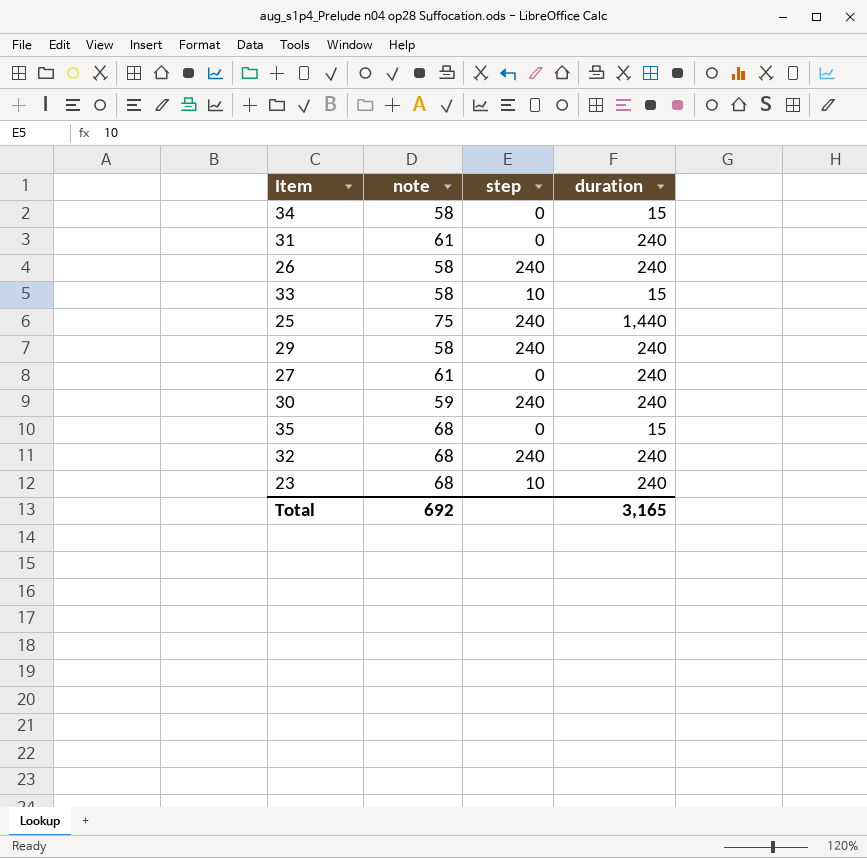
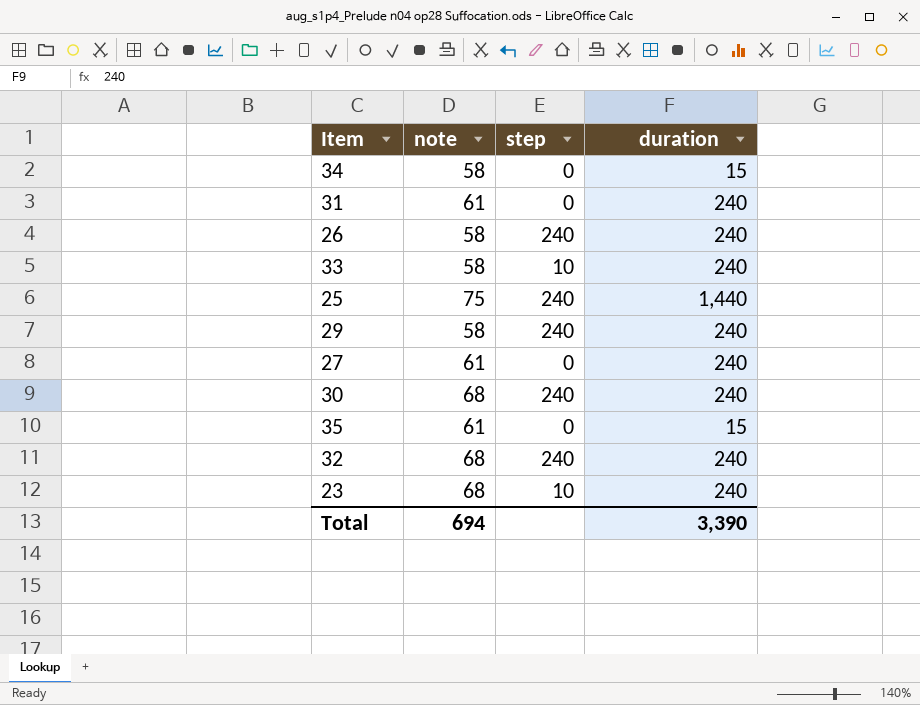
33 | duration: 15 -> 240
30 | note: 59 -> 68
35 | note: 68 -> 61
Total | note: 692 -> 694
Total | duration: 3,165 -> 3,390

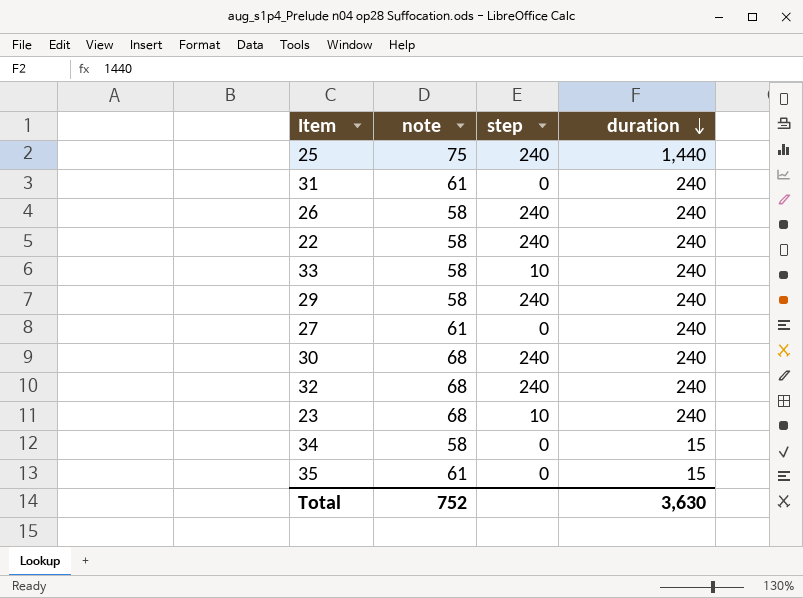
row order: none -> duration descending
row 22: none -> 58 | 240 | 240
Total | note: 694 -> 752
Total | duration: 3,390 -> 3,630

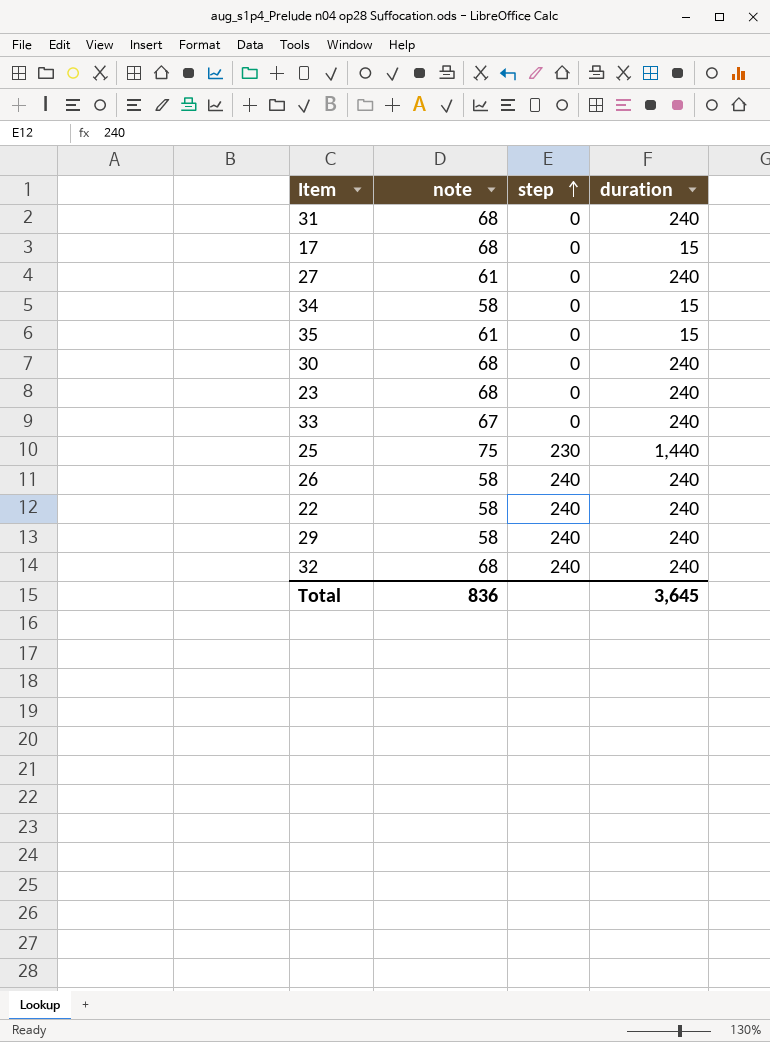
row order: duration descending -> step ascending
31 | note: 61 -> 68
row 17: none -> 68 | 0 | 15
30 | step: 240 -> 0
23 | step: 10 -> 0
33 | note: 58 -> 67
33 | step: 10 -> 0
25 | step: 240 -> 230
Total | note: 752 -> 836
Total | duration: 3,630 -> 3,645

